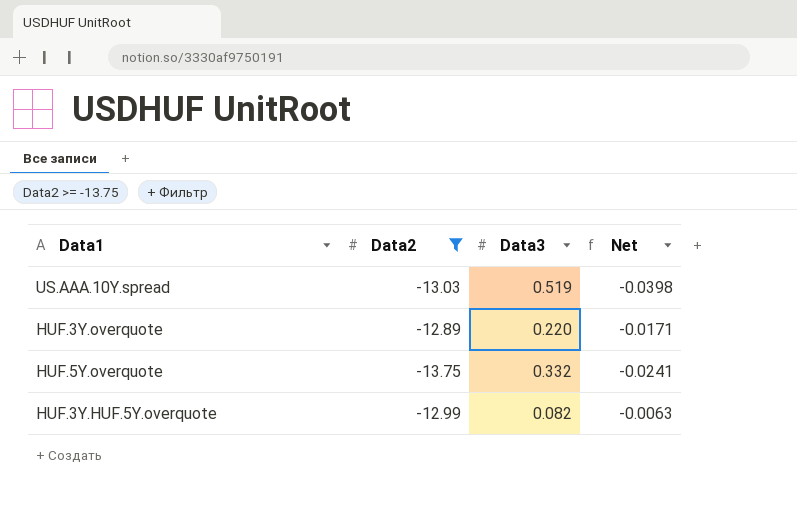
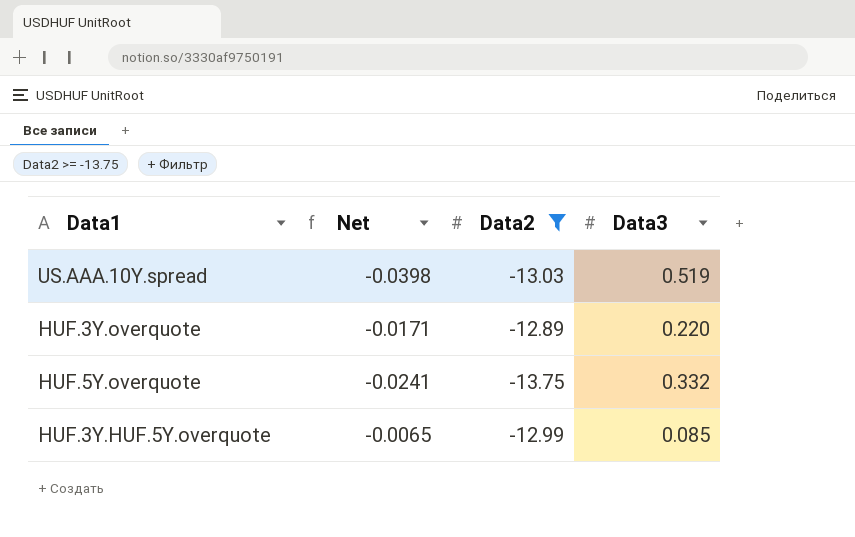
column Net | position: 4 -> 2
HUF.3Y.HUF.5Y.overquote | Net: -0.0063 -> -0.0065
HUF.3Y.HUF.5Y.overquote | Data3: 0.082 -> 0.085

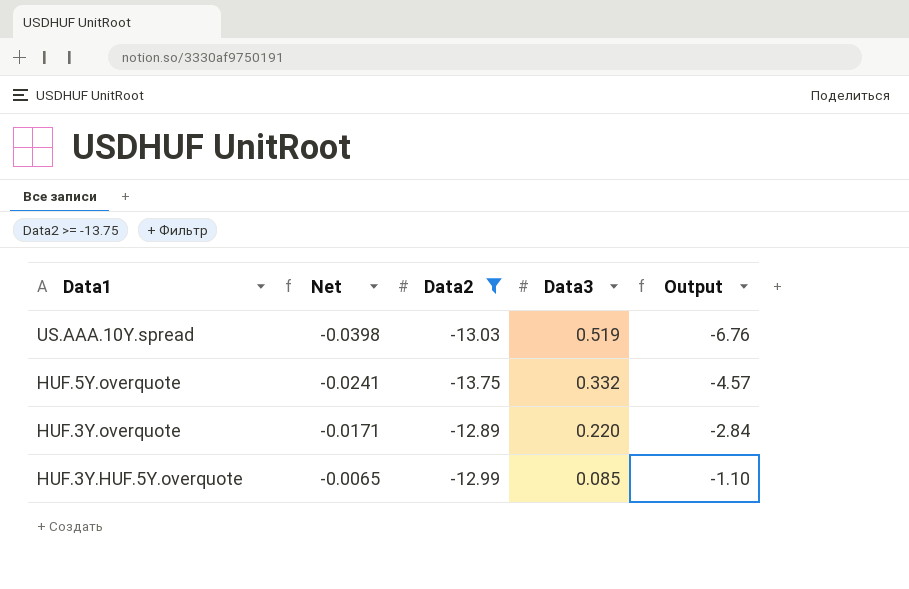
row order: none -> Data1 descending
column Output | formula: none -> [Data2] * [Data3]

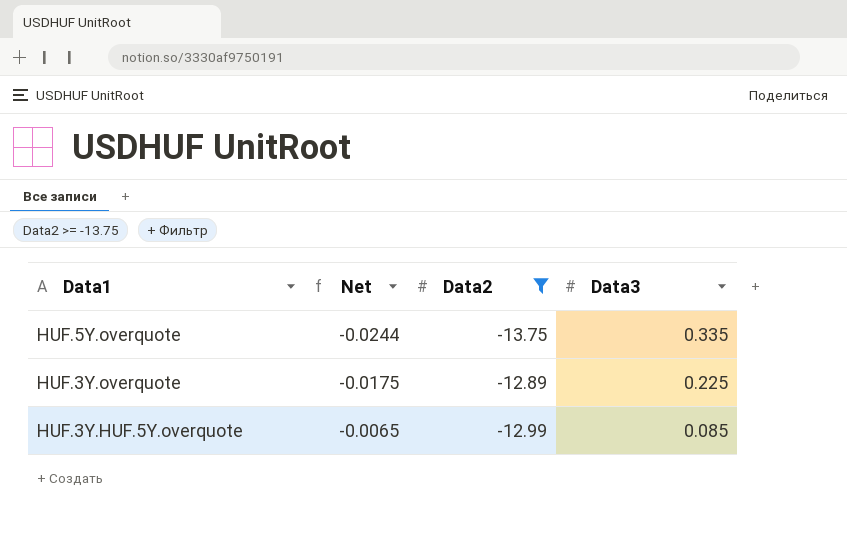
column Output | formula: [Data2] * [Data3] -> none
row US.AAA.10Y.spread: -0.0398 | -13.03 | 0.519 | -6.76 -> none
HUF.5Y.overquote | Net: -0.0241 -> -0.0244
HUF.5Y.overquote | Data3: 0.332 -> 0.335
HUF.3Y.overquote | Net: -0.0171 -> -0.0175
HUF.3Y.overquote | Data3: 0.220 -> 0.225

